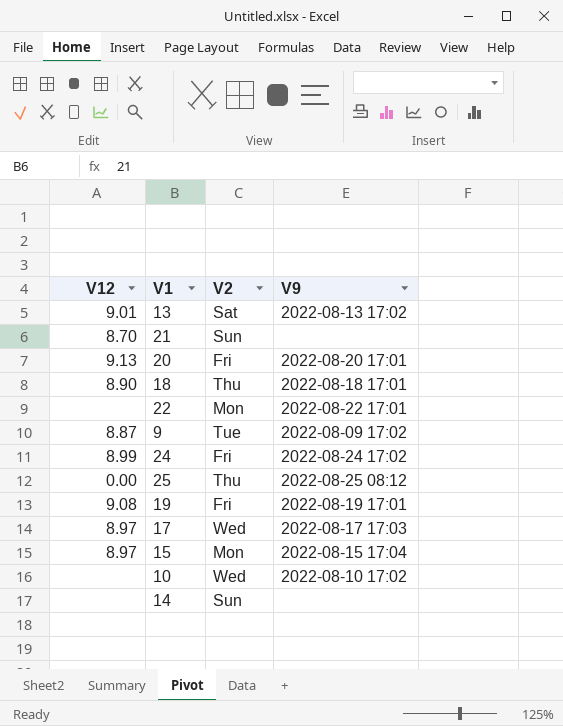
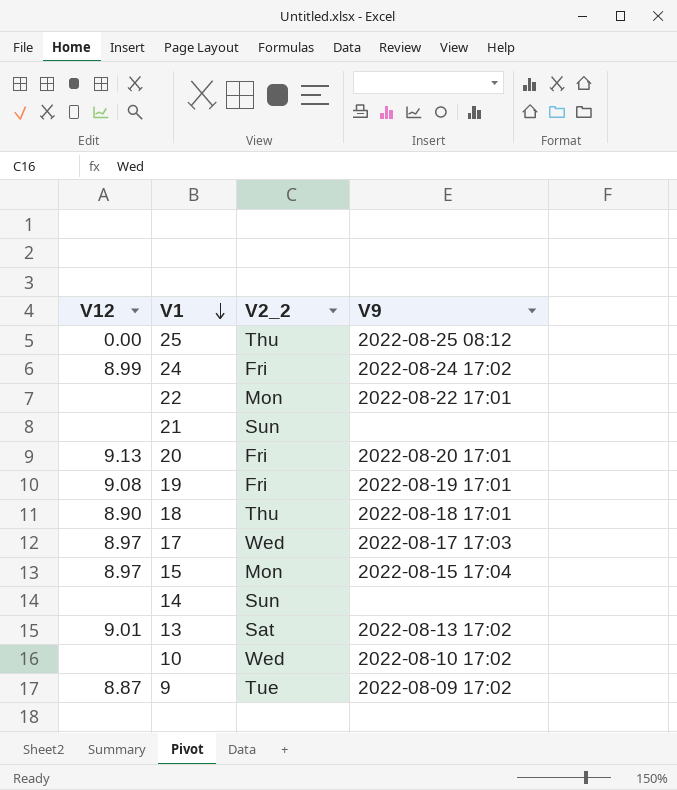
row order: none -> V1 descending
column name: V2 -> V2_2
21 | V12: 8.70 -> none

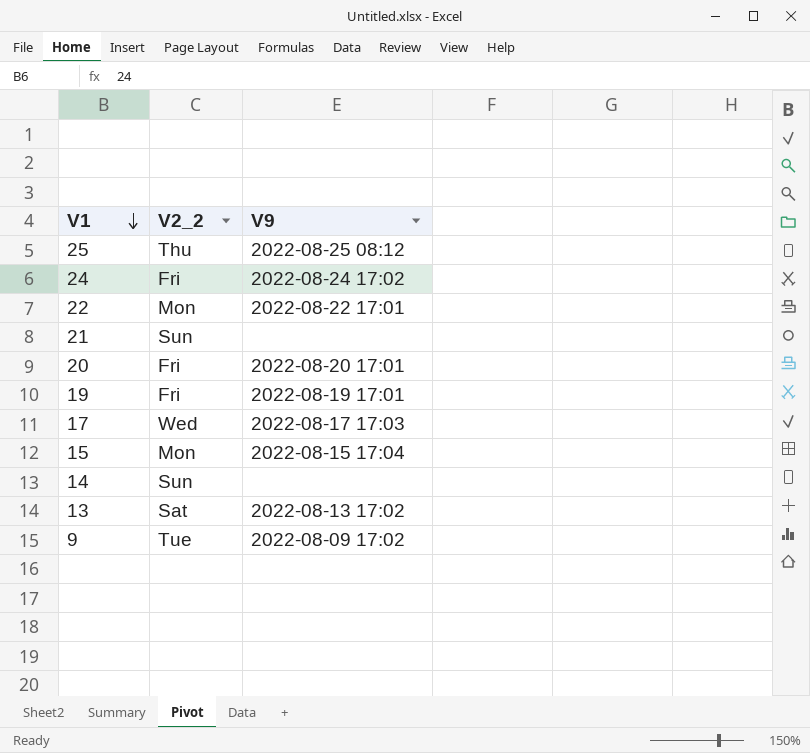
column V12 | position: 1 -> none
row 18: 8.90 | Thu | 2022-08-18 17:01 -> none
row 10: none | Wed | 2022-08-10 17:02 -> none

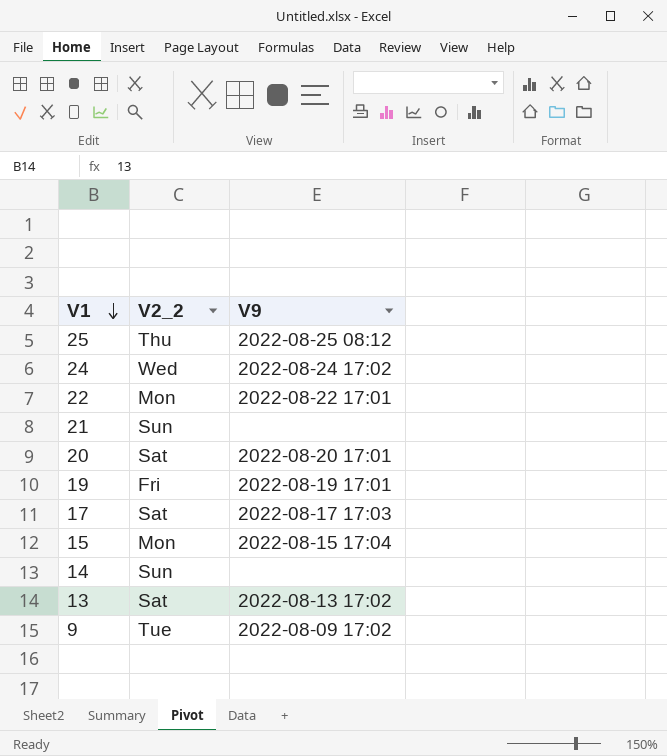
24 | V2_2: Fri -> Wed
20 | V2_2: Fri -> Sat
17 | V2_2: Wed -> Sat

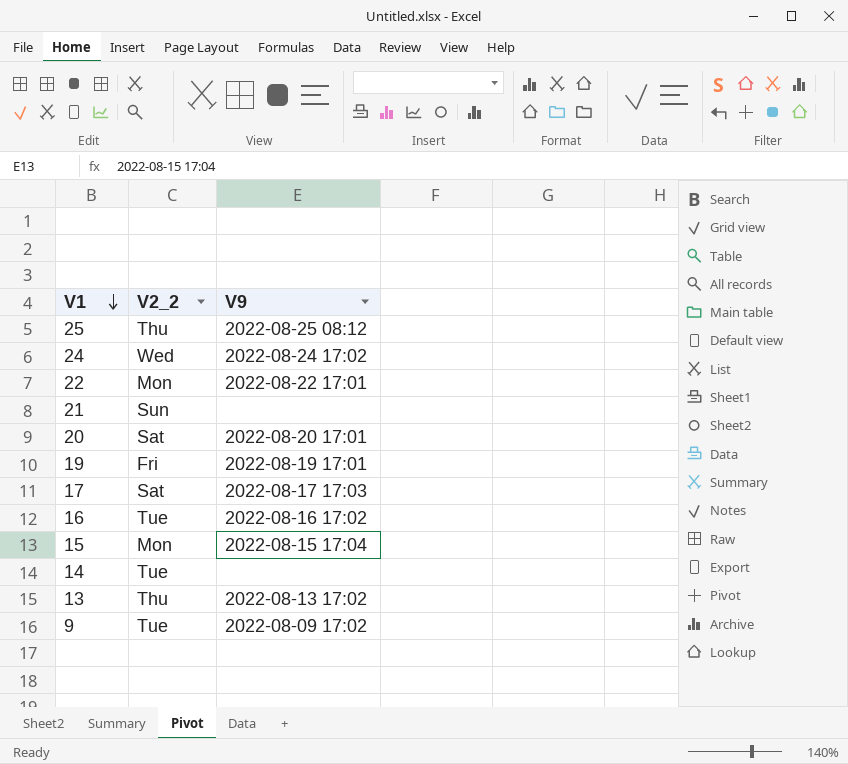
row 16: none -> Tue | 2022-08-16 17:02
14 | V2_2: Sun -> Tue
13 | V2_2: Sat -> Thu

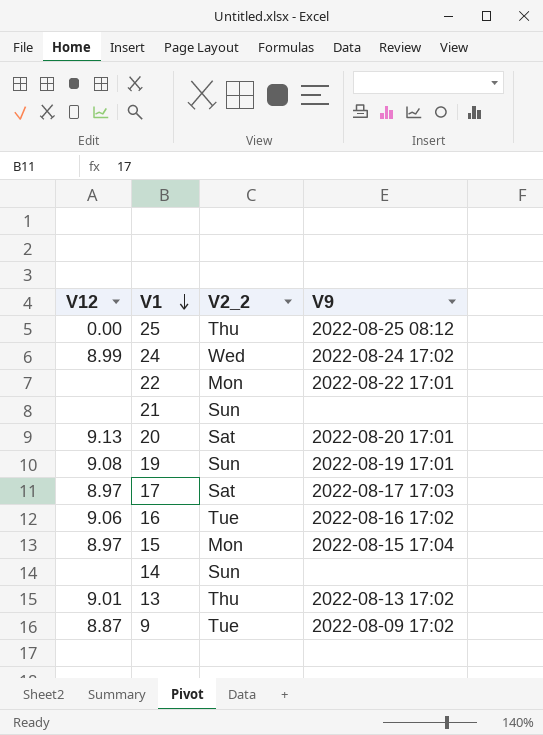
column V12 | position: none -> 1
19 | V2_2: Fri -> Sun
14 | V2_2: Tue -> Sun

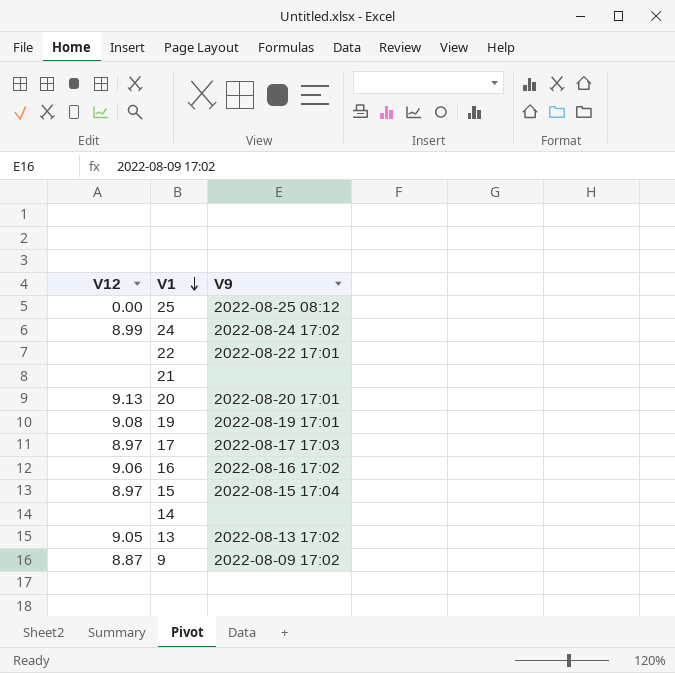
column V2_2 | position: 3 -> none
13 | V12: 9.01 -> 9.05

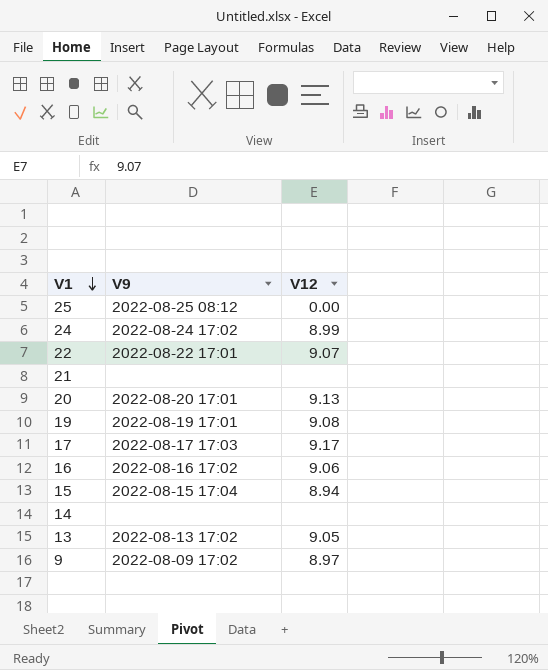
column V12 | position: 1 -> 3
22 | V12: none -> 9.07
17 | V12: 8.97 -> 9.17
15 | V12: 8.97 -> 8.94
9 | V12: 8.87 -> 8.97

